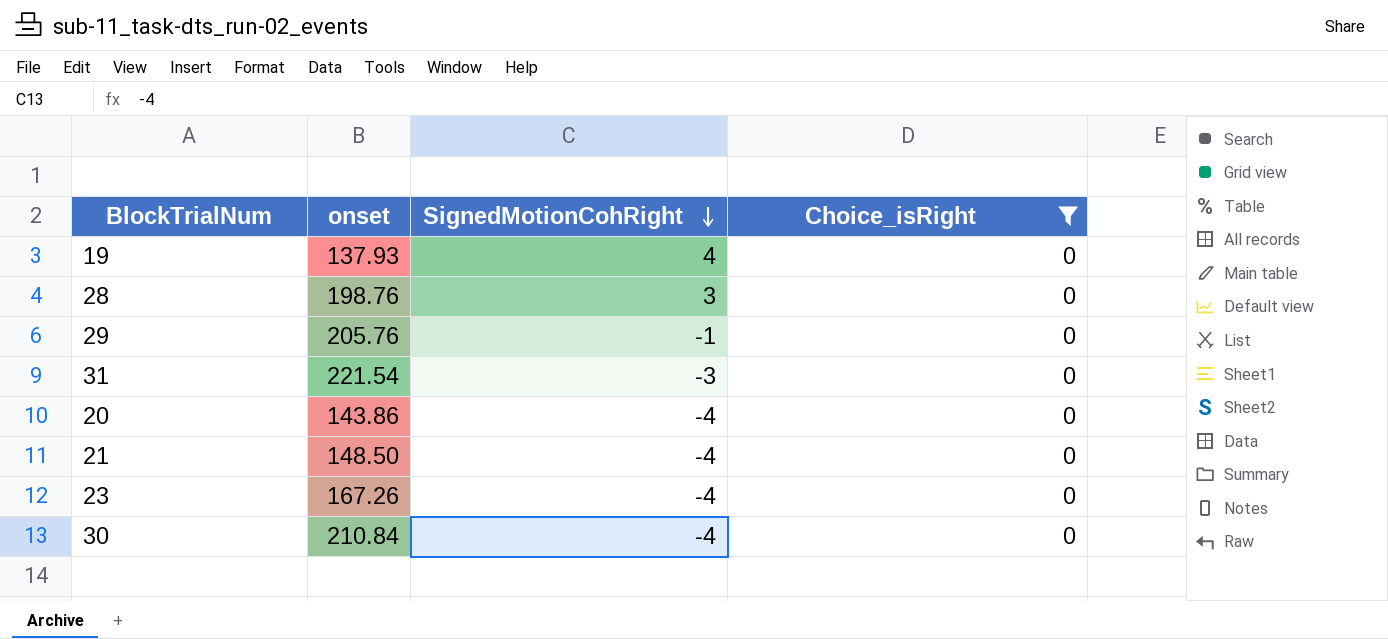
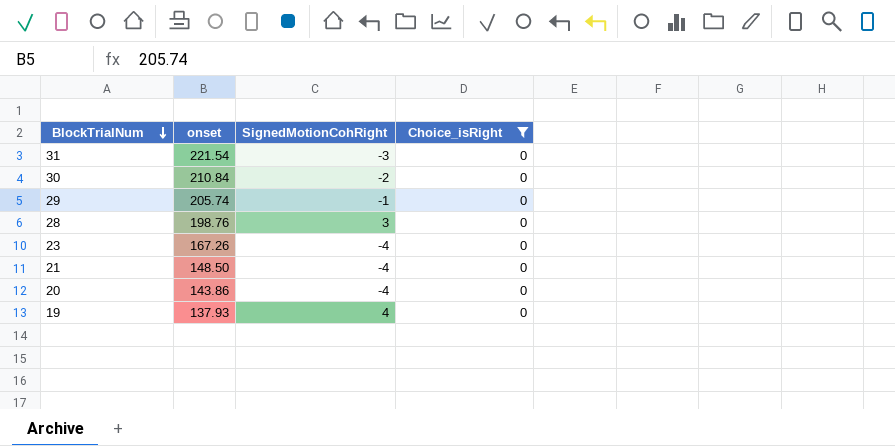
row order: SignedMotionCohRight descending -> BlockTrialNum descending
30 | SignedMotionCohRight: -4 -> -2
29 | onset: 205.76 -> 205.74

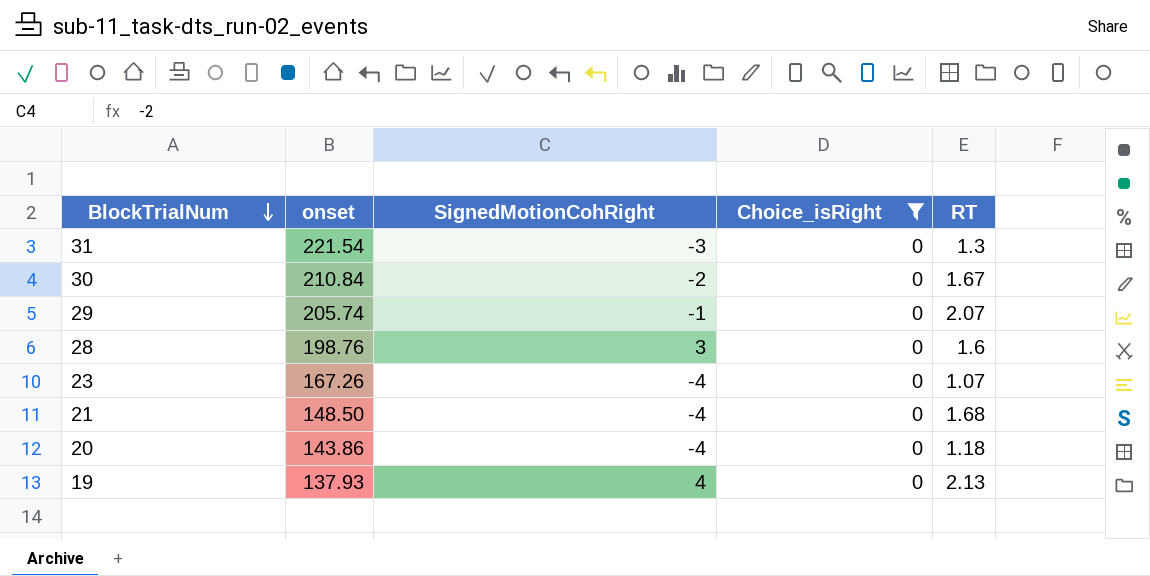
column RT | position: none -> 5

